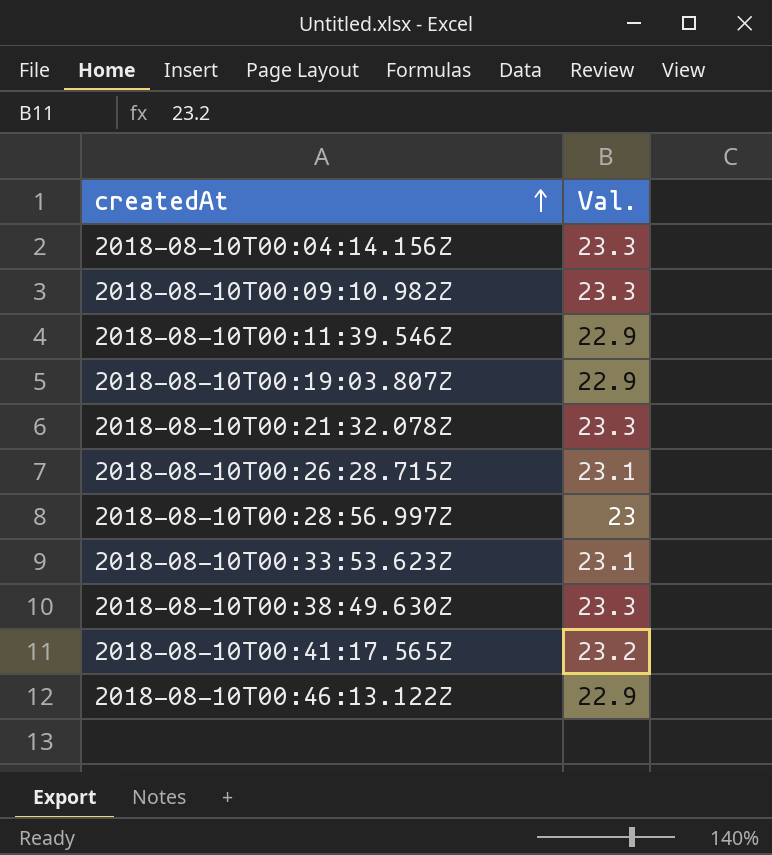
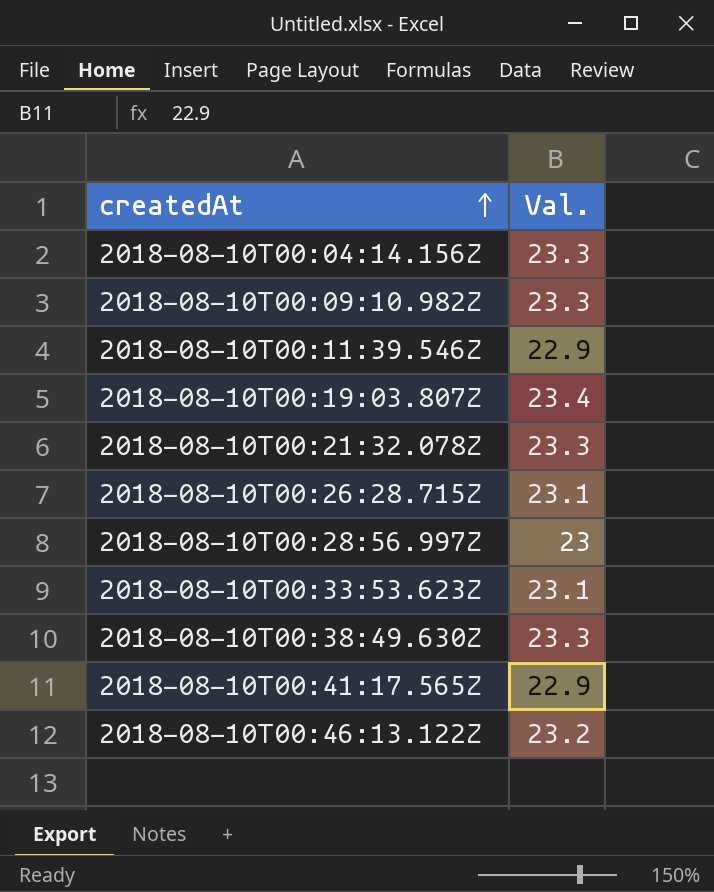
2018-08-10T00:19:03.807Z | Val.: 22.9 -> 23.4
2018-08-10T00:41:17.565Z | Val.: 23.2 -> 22.9
2018-08-10T00:46:13.122Z | Val.: 22.9 -> 23.2

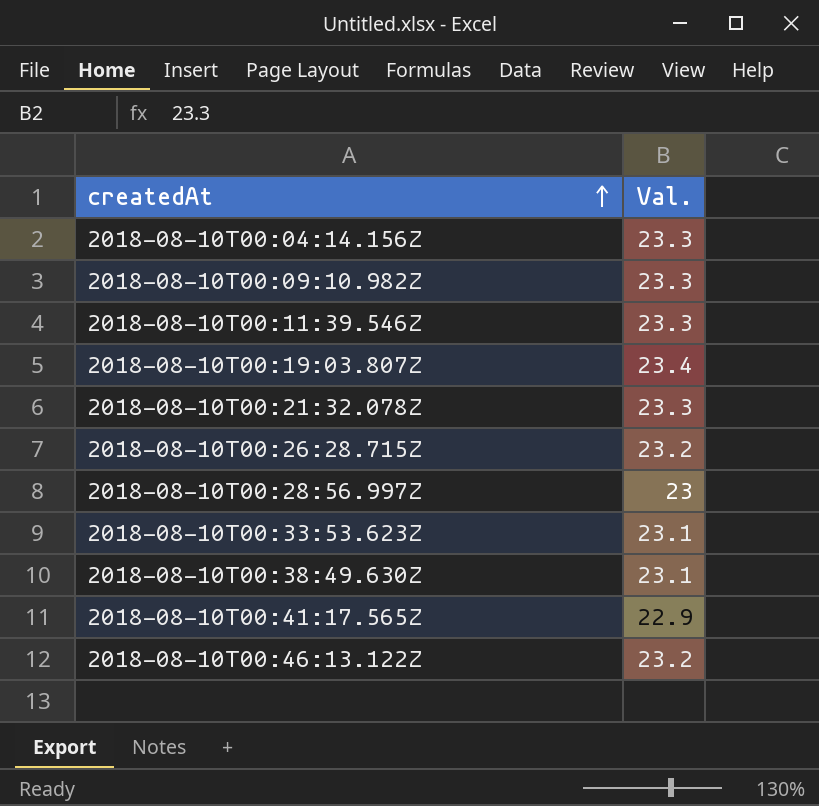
2018-08-10T00:11:39.546Z | Val.: 22.9 -> 23.3
2018-08-10T00:26:28.715Z | Val.: 23.1 -> 23.2
2018-08-10T00:38:49.630Z | Val.: 23.3 -> 23.1

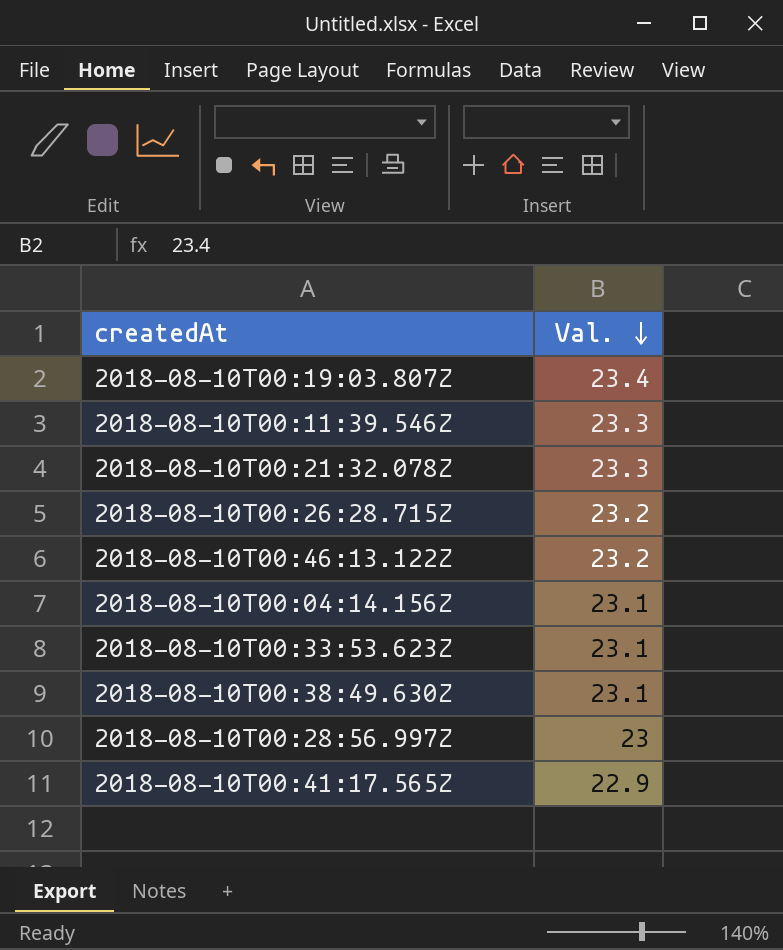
row order: createdAt ascending -> Val. descending
row 2018-08-10T00:09:10.982Z: 23.3 -> none
2018-08-10T00:04:14.156Z | Val.: 23.3 -> 23.1

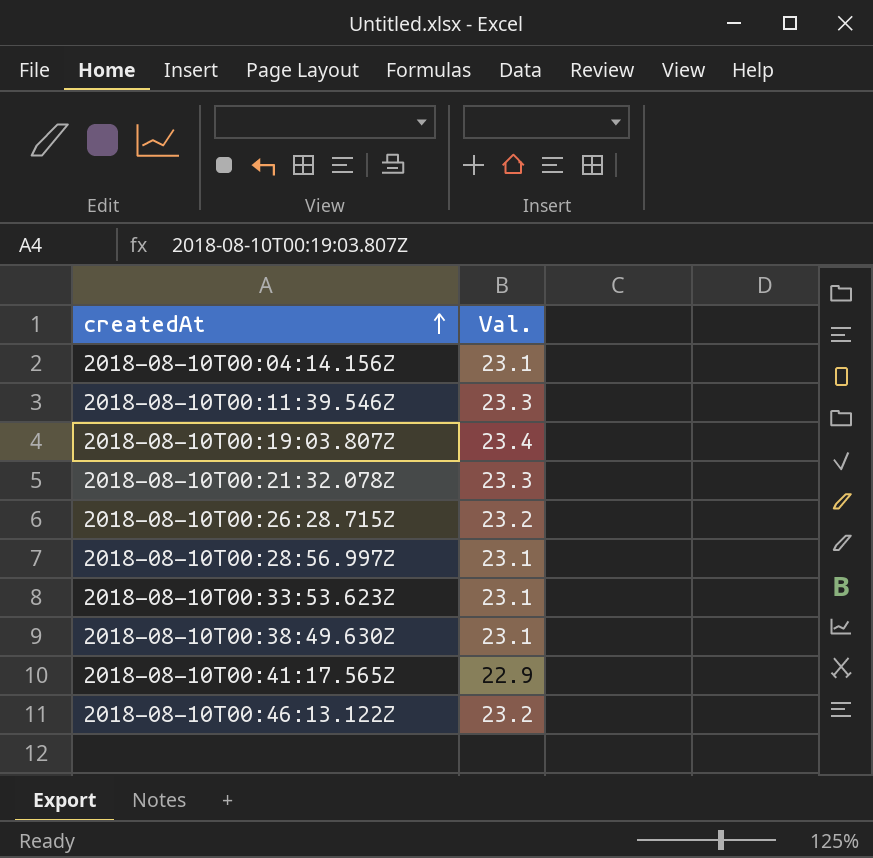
row order: Val. descending -> createdAt ascending
2018-08-10T00:28:56.997Z | Val.: 23 -> 23.1

